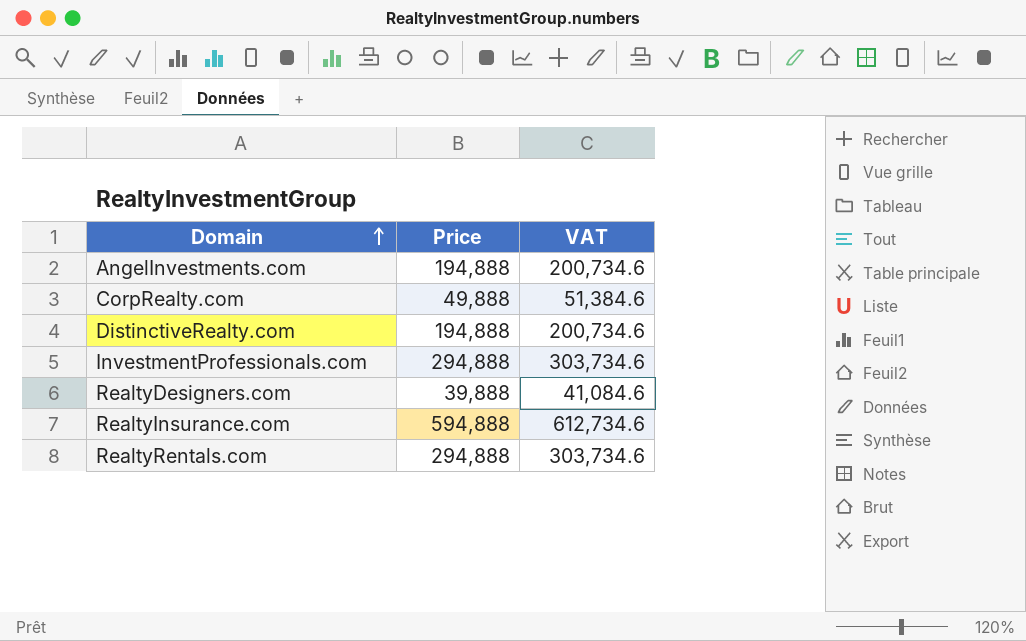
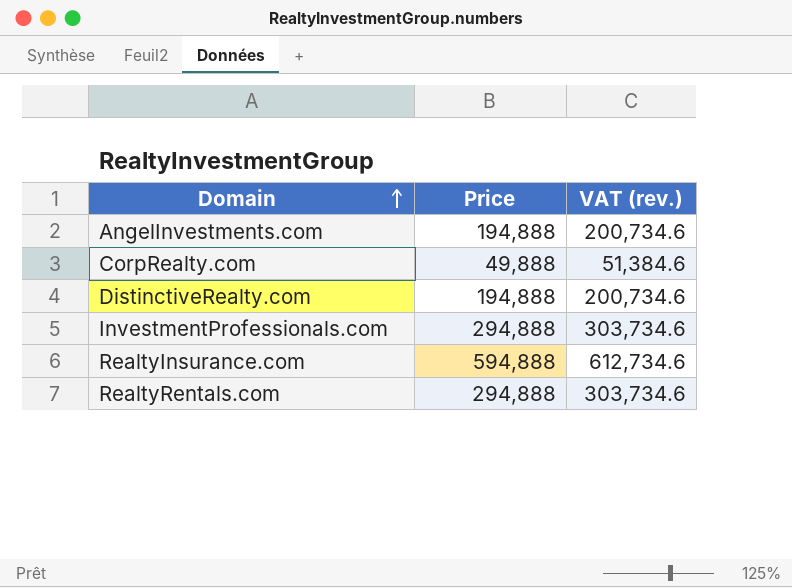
column name: VAT -> VAT (rev.)
row RealtyDesigners.com: 39,888 | 41,084.6 -> none

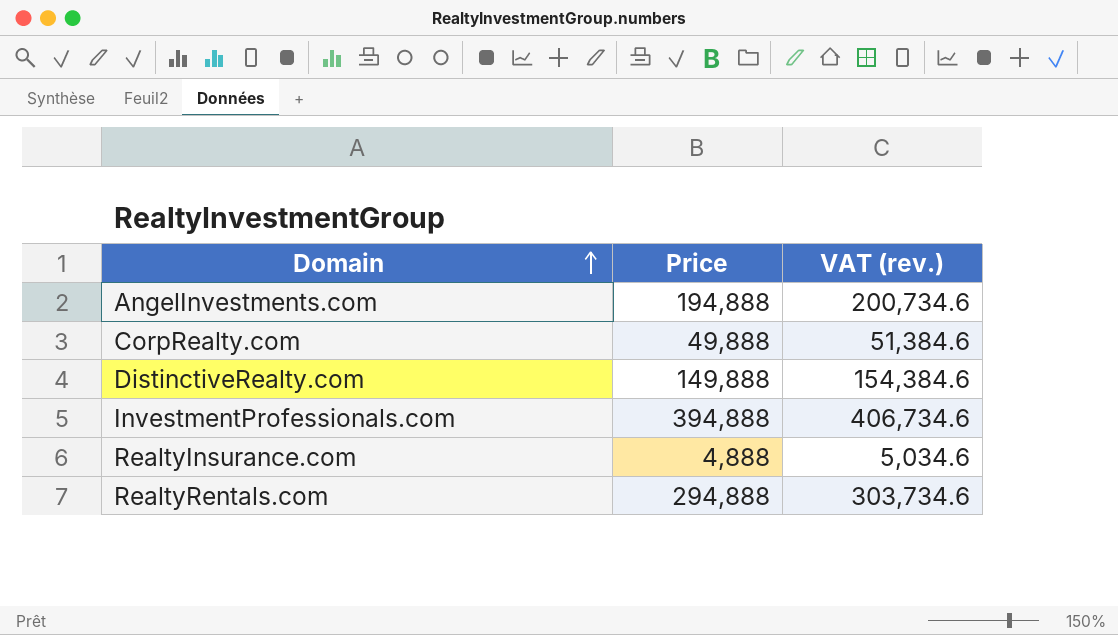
DistinctiveRealty.com | Price: 194,888 -> 149,888
DistinctiveRealty.com | VAT (rev.): 200,734.6 -> 154,384.6
InvestmentProfessionals.com | Price: 294,888 -> 394,888
InvestmentProfessionals.com | VAT (rev.): 303,734.6 -> 406,734.6
RealtyInsurance.com | Price: 594,888 -> 4,888
RealtyInsurance.com | VAT (rev.): 612,734.6 -> 5,034.6

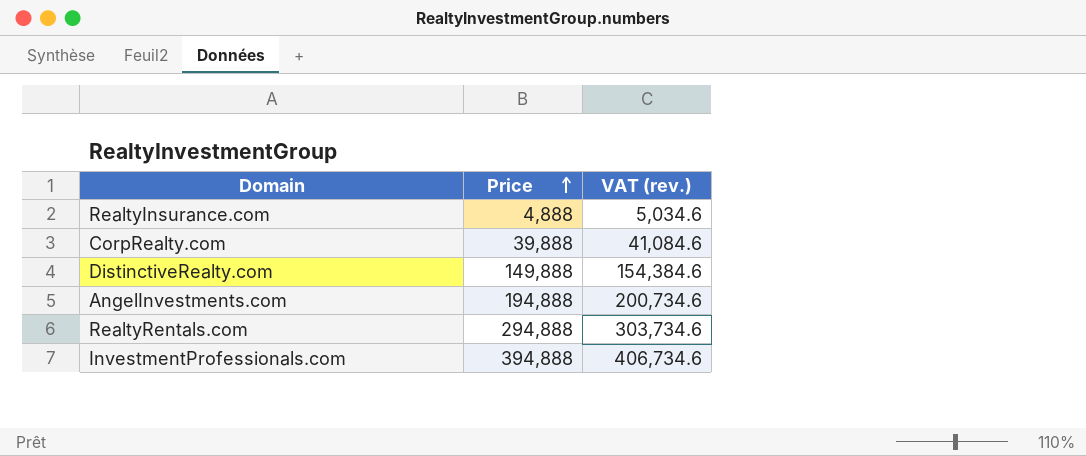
row order: Domain ascending -> Price ascending
CorpRealty.com | Price: 49,888 -> 39,888
CorpRealty.com | VAT (rev.): 51,384.6 -> 41,084.6

